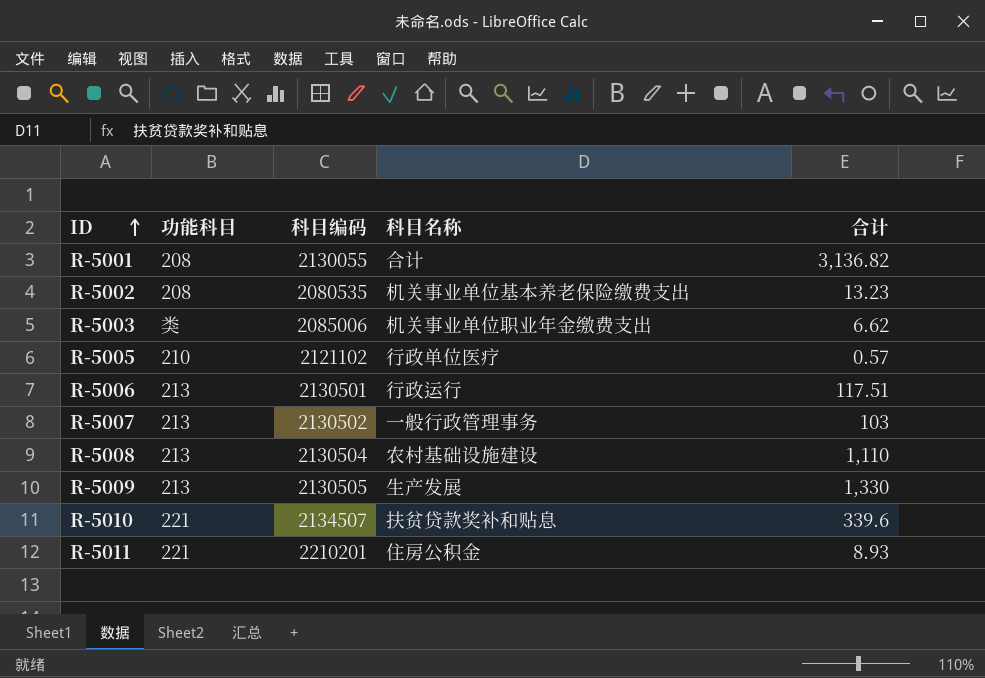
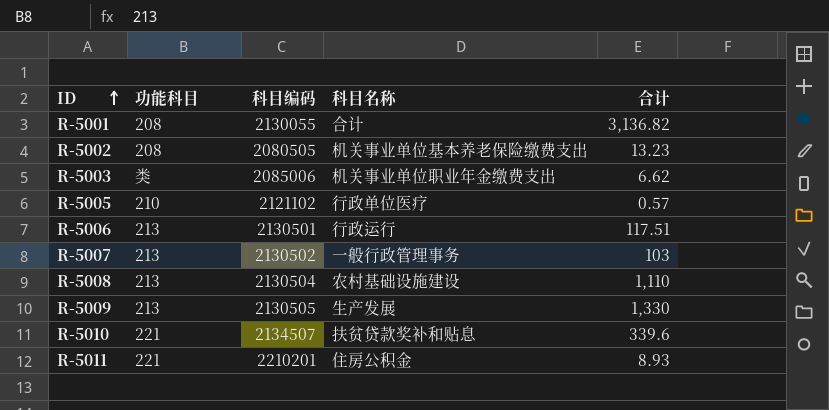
R-5002 | 科目编码: 2080535 -> 2080505

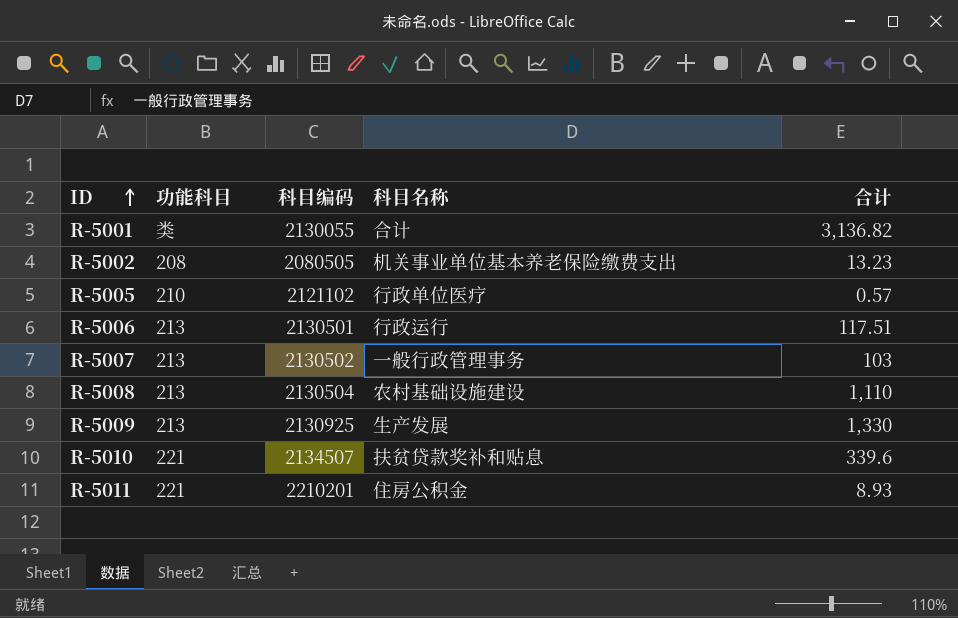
row R-5003: 类 | 2085006 | 机关事业单位职业年金缴费支出 | 6.62 -> none
R-5001 | 功能科目: 208 -> 类
R-5009 | 科目编码: 2130505 -> 2130925

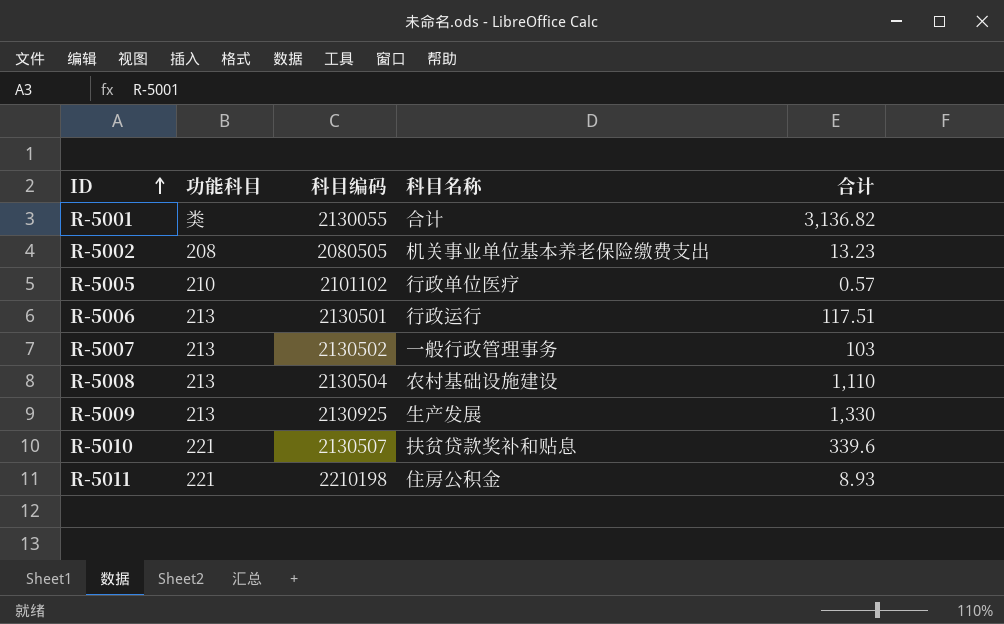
R-5005 | 科目编码: 2121102 -> 2101102
R-5010 | 科目编码: 2134507 -> 2130507
R-5011 | 科目编码: 2210201 -> 2210198

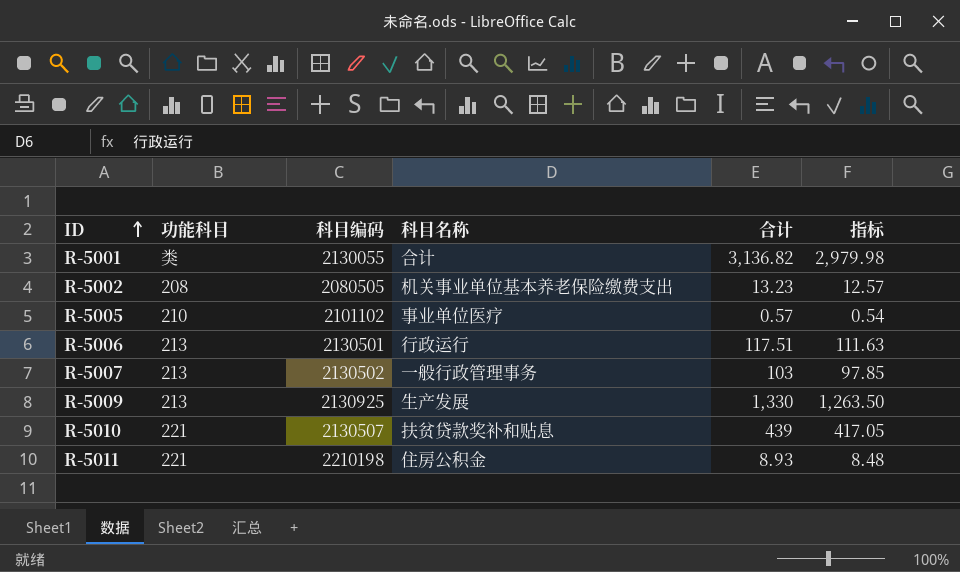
column 指标 | formula: none -> [合计] * 0.95
row R-5008: 213 | 2130504 | 农村基础设施建设 | 1,110 -> none
R-5005 | 科目名称: 行政单位医疗 -> 事业单位医疗
R-5010 | 合计: 339.6 -> 439

